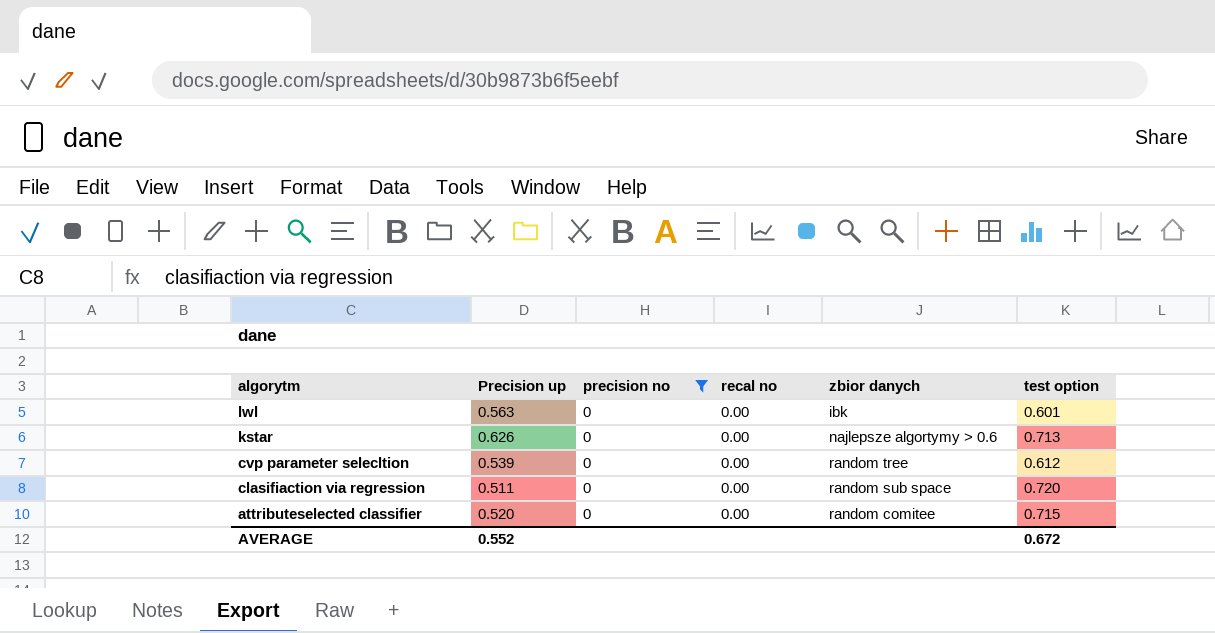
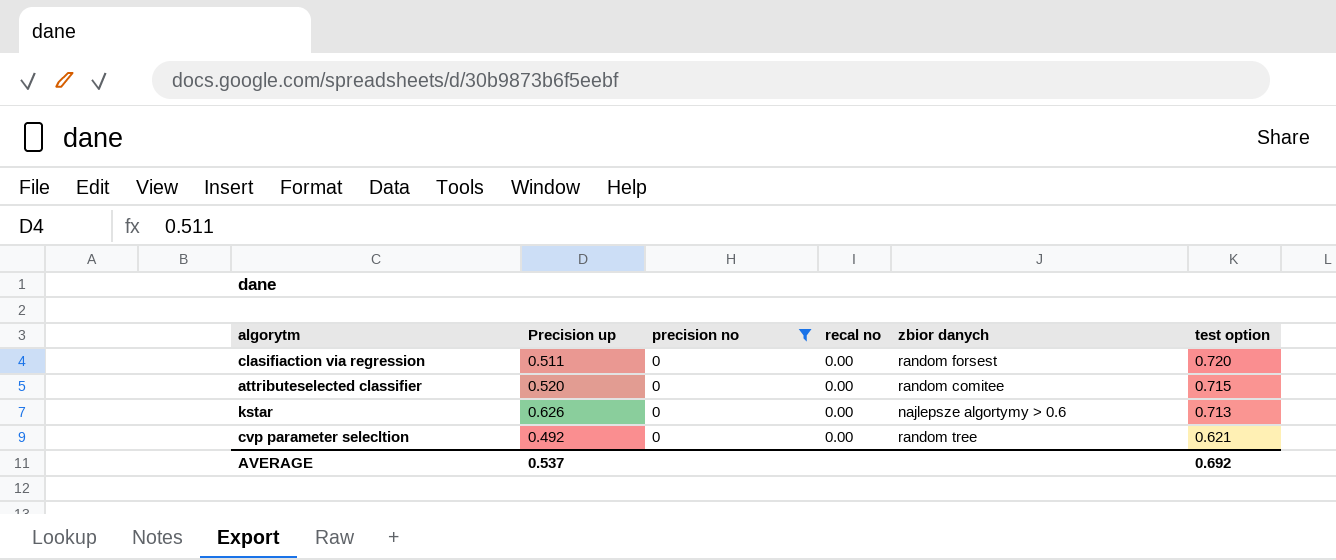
row order: algorytm descending -> test option descending
row lwl: 0.563 | 0 | 0.00 | ibk | 0.601 -> none
clasifiaction via regression | zbior danych: random sub space -> random forsest
cvp parameter selecltion | Precision up: 0.539 -> 0.492
cvp parameter selecltion | test option: 0.612 -> 0.621
AVERAGE | Precision up: 0.552 -> 0.537
AVERAGE | test option: 0.672 -> 0.692

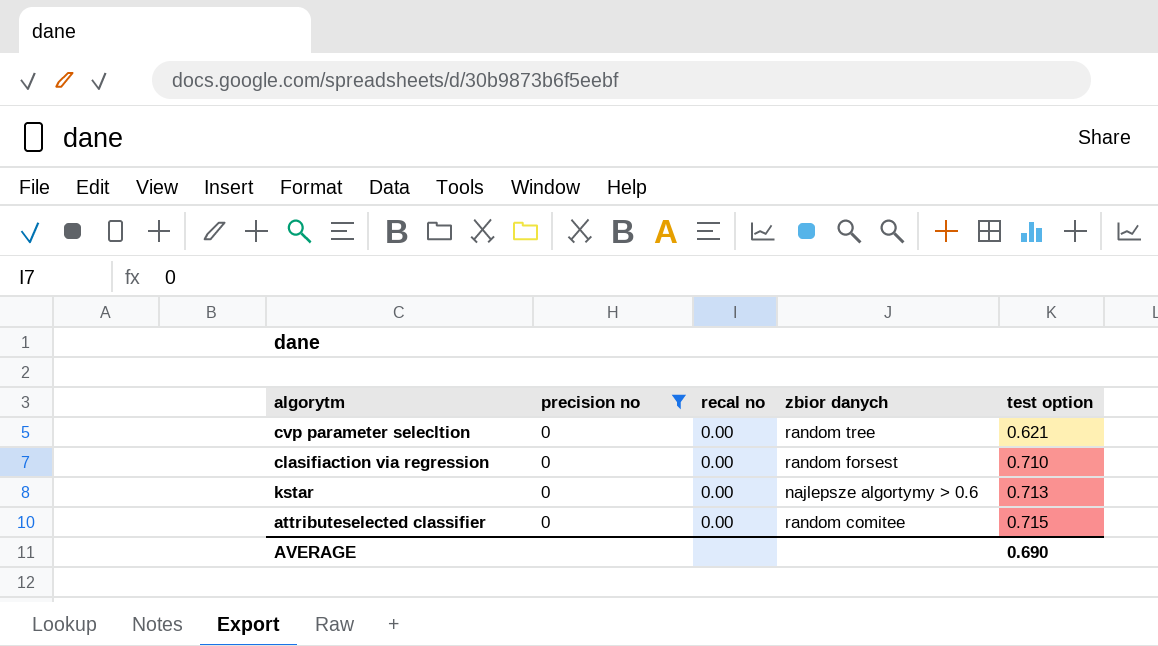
row order: test option descending -> test option ascending
column Precision up | position: 2 -> none
clasifiaction via regression | test option: 0.720 -> 0.710
AVERAGE | test option: 0.692 -> 0.690

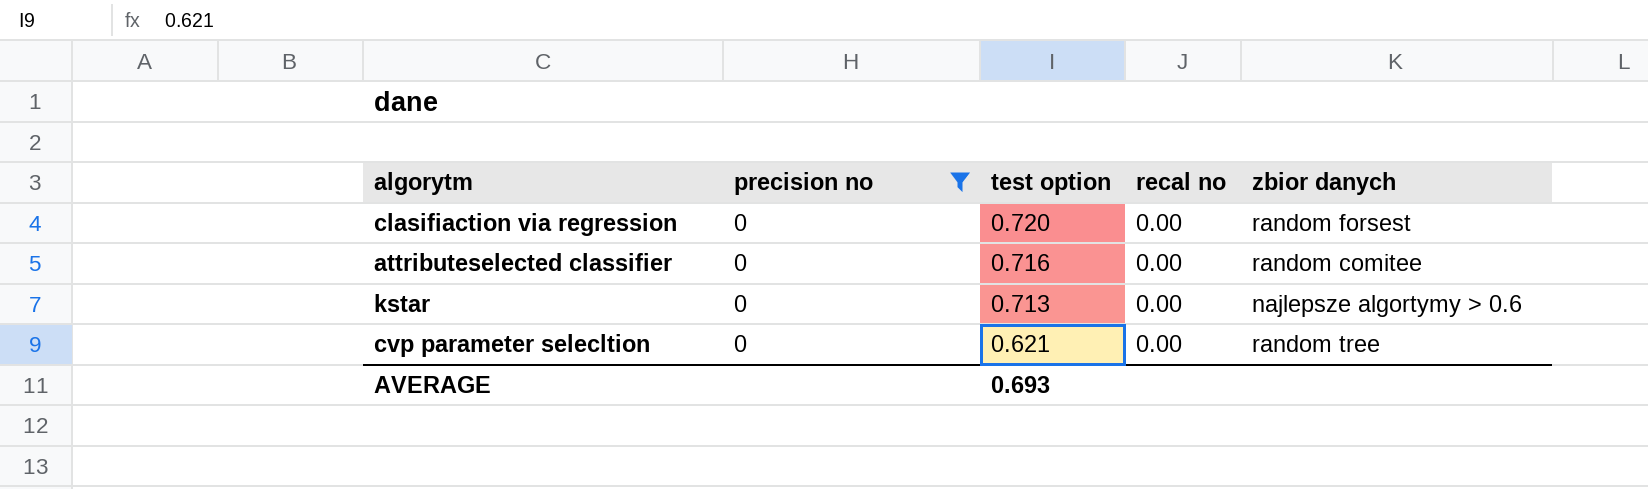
row order: test option ascending -> test option descending
column test option | position: 5 -> 3
clasifiaction via regression | test option: 0.710 -> 0.720
attributeselected classifier | test option: 0.715 -> 0.716
AVERAGE | test option: 0.690 -> 0.693

